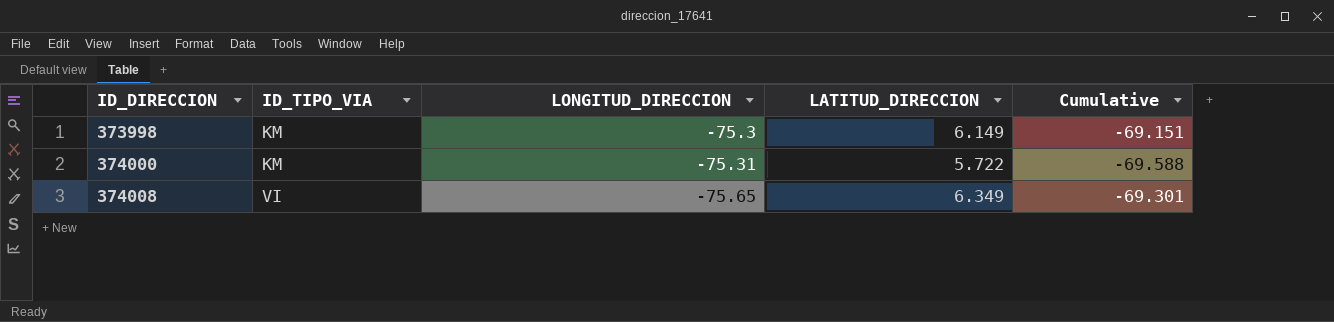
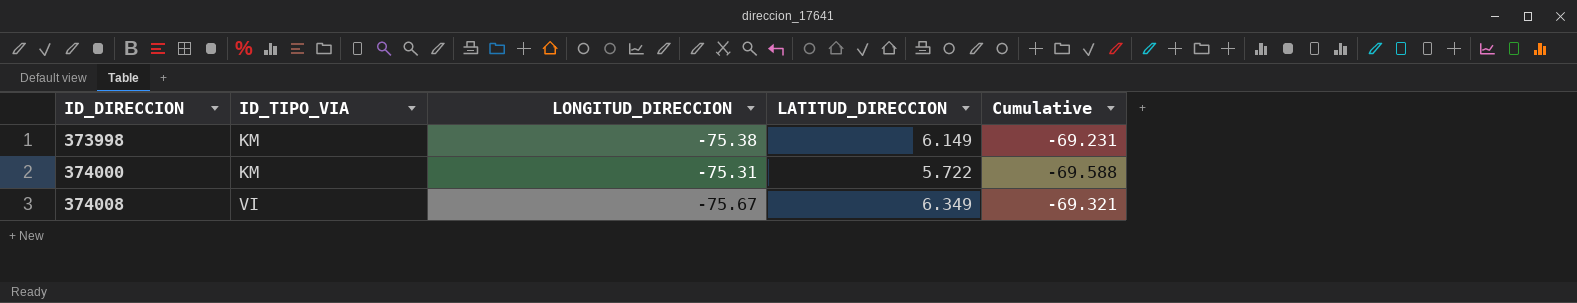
373998 | LONGITUD_DIRECCION: -75.3 -> -75.38
373998 | Cumulative: -69.151 -> -69.231
374008 | LONGITUD_DIRECCION: -75.65 -> -75.67
374008 | Cumulative: -69.301 -> -69.321

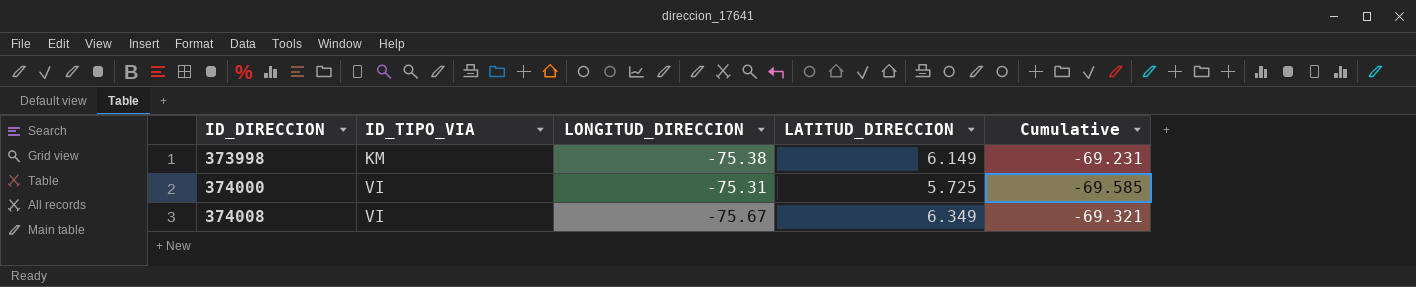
374000 | ID_TIPO_VIA: KM -> VI
374000 | LATITUD_DIRECCION: 5.722 -> 5.725
374000 | Cumulative: -69.588 -> -69.585

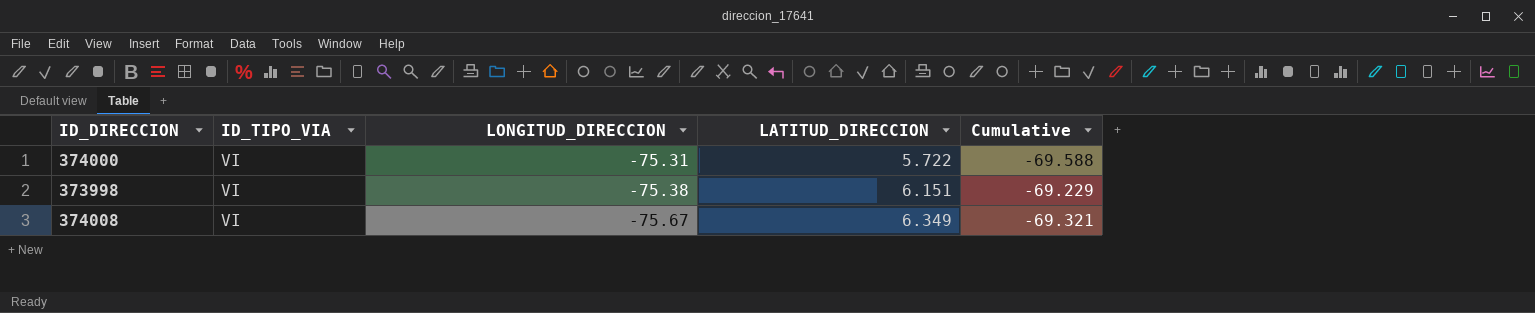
row order: ID_DIRECCION ascending -> LONGITUD_DIRECCION descending
374000 | LATITUD_DIRECCION: 5.725 -> 5.722
374000 | Cumulative: -69.585 -> -69.588
373998 | ID_TIPO_VIA: KM -> VI
373998 | LATITUD_DIRECCION: 6.149 -> 6.151
373998 | Cumulative: -69.231 -> -69.229

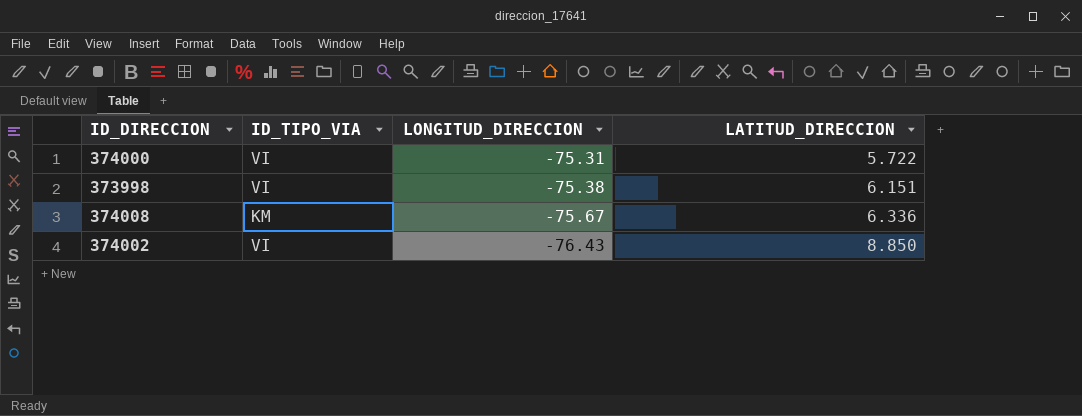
column Cumulative | formula: [LONGITUD_DIRECCION] + [LATITUD_DIRECCION] -> none
374008 | ID_TIPO_VIA: VI -> KM
374008 | LATITUD_DIRECCION: 6.349 -> 6.336
row 374002: none -> VI | -76.43 | 8.850

